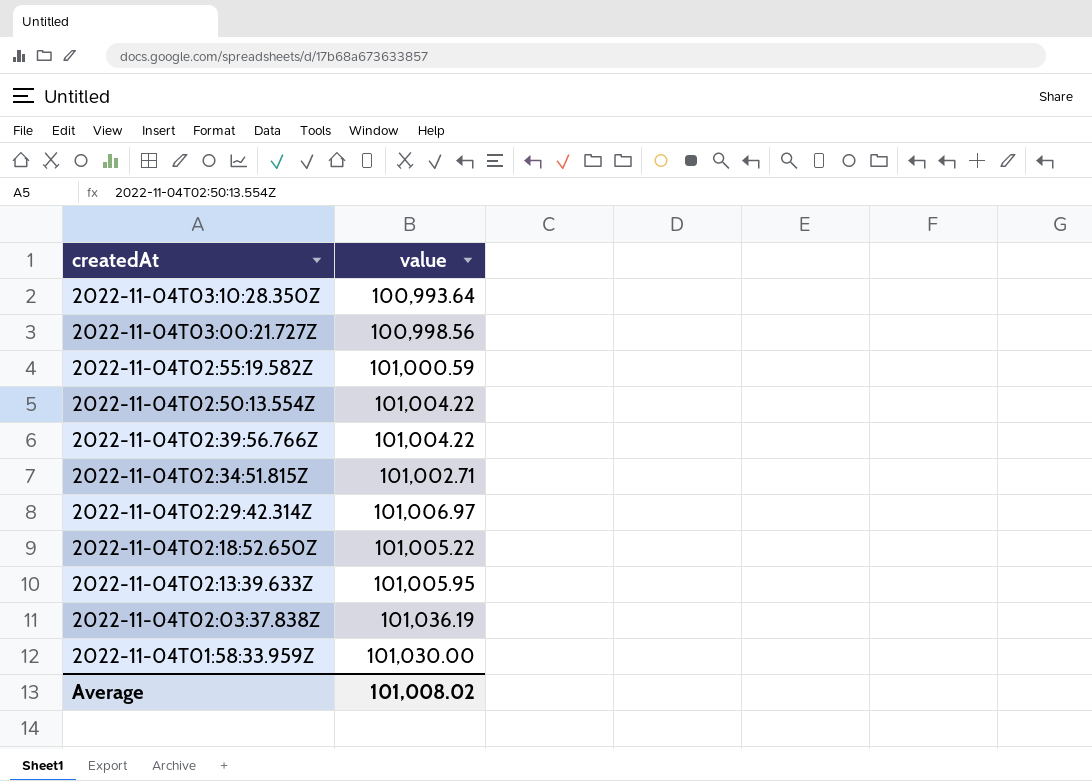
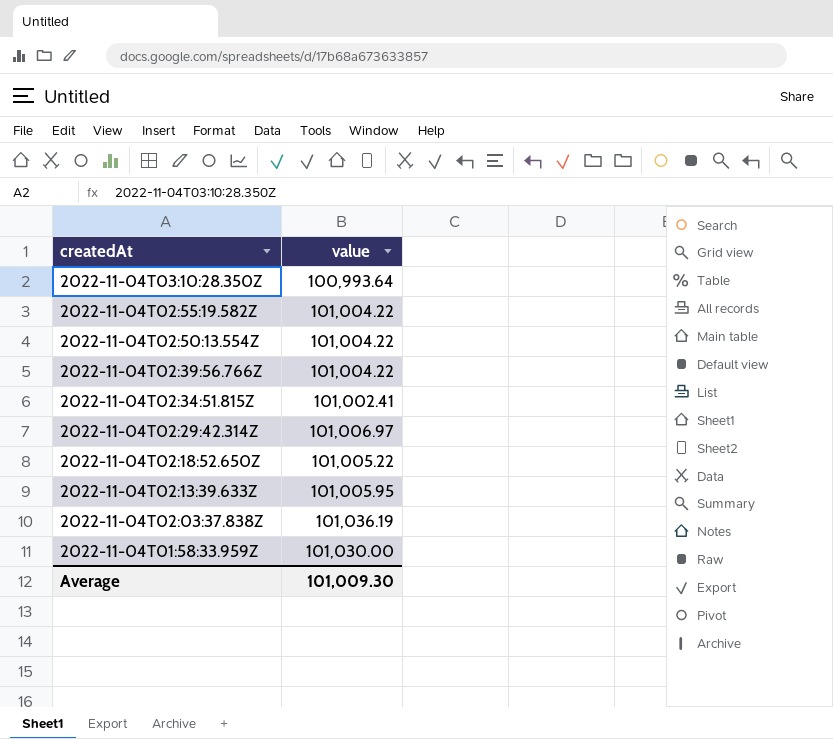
row 2022-11-04T03:00:21.727Z: 100,998.56 -> none
2022-11-04T02:55:19.582Z | value: 101,000.59 -> 101,004.22
2022-11-04T02:34:51.815Z | value: 101,002.71 -> 101,002.41
Average | value: 101,008.02 -> 101,009.30

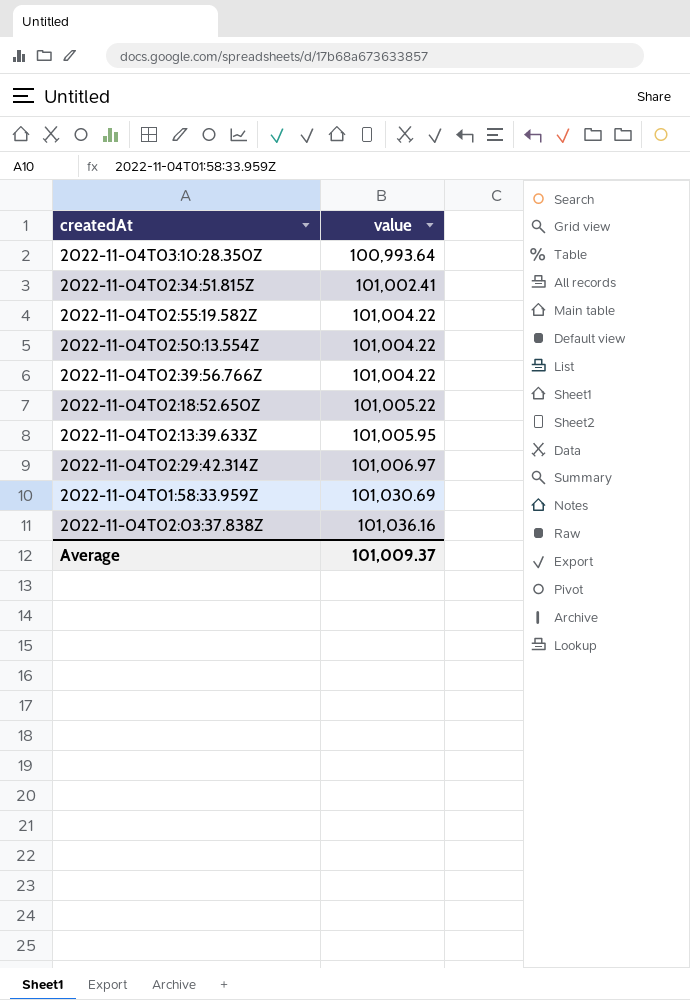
row order: createdAt descending -> value ascending
2022-11-04T01:58:33.959Z | value: 101,030.00 -> 101,030.69
2022-11-04T02:03:37.838Z | value: 101,036.19 -> 101,036.16
Average | value: 101,009.30 -> 101,009.37

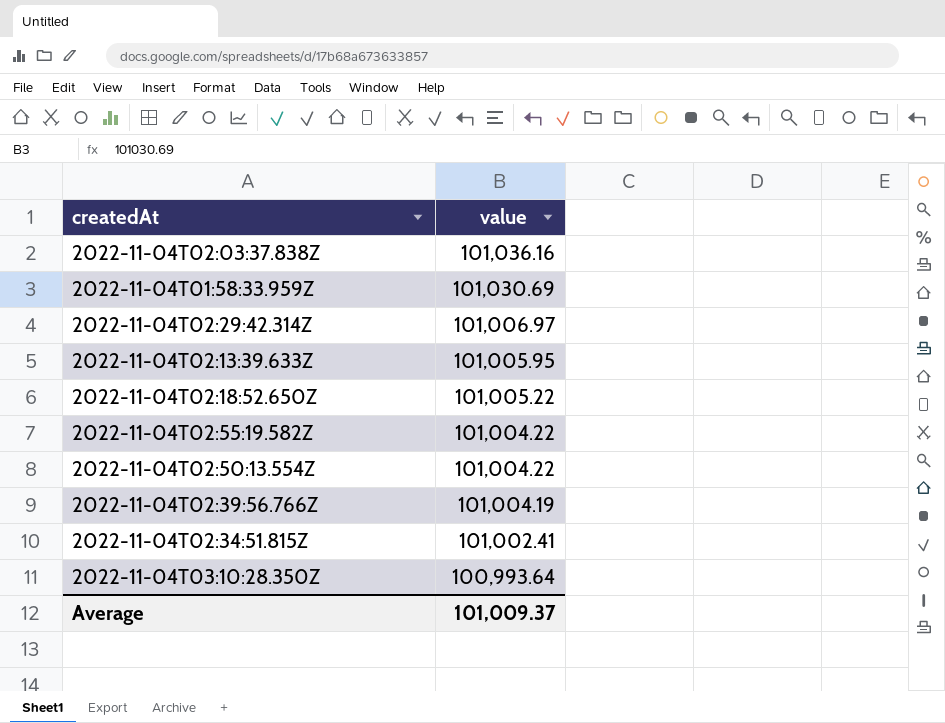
row order: value ascending -> value descending
2022-11-04T02:39:56.766Z | value: 101,004.22 -> 101,004.19

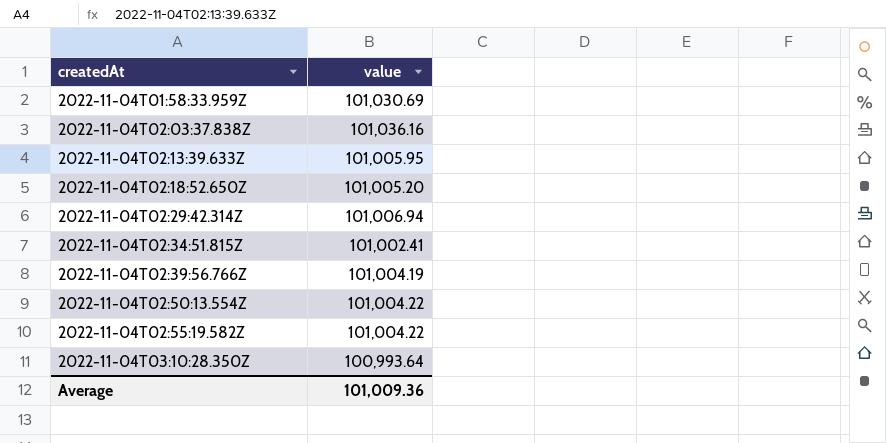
row order: value descending -> createdAt ascending
2022-11-04T02:18:52.650Z | value: 101,005.22 -> 101,005.20
2022-11-04T02:29:42.314Z | value: 101,006.97 -> 101,006.94
Average | value: 101,009.37 -> 101,009.36

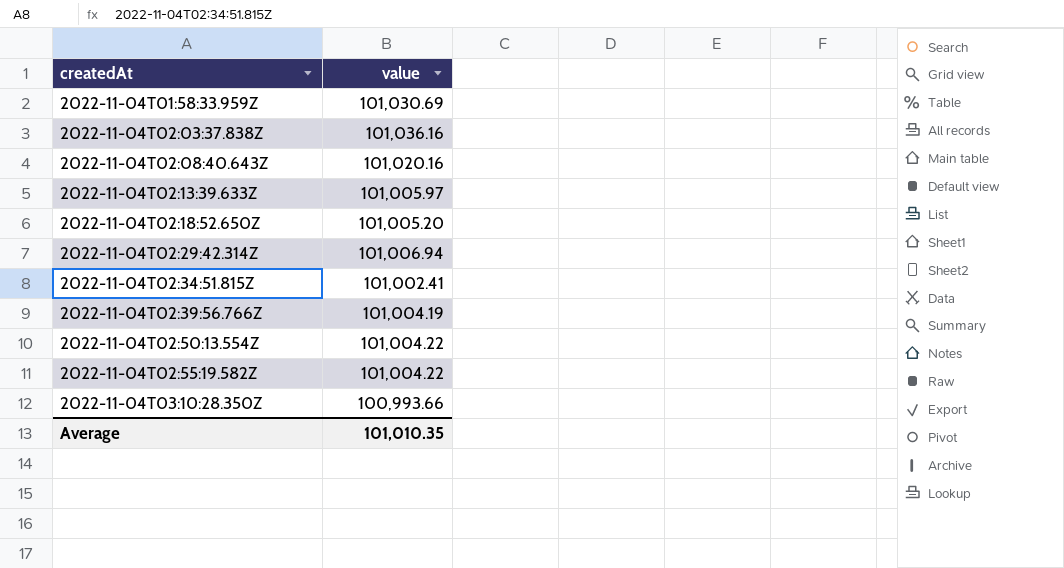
row 2022-11-04T02:08:40.643Z: none -> 101,020.16
2022-11-04T02:13:39.633Z | value: 101,005.95 -> 101,005.97
2022-11-04T03:10:28.350Z | value: 100,993.64 -> 100,993.66
Average | value: 101,009.36 -> 101,010.35

